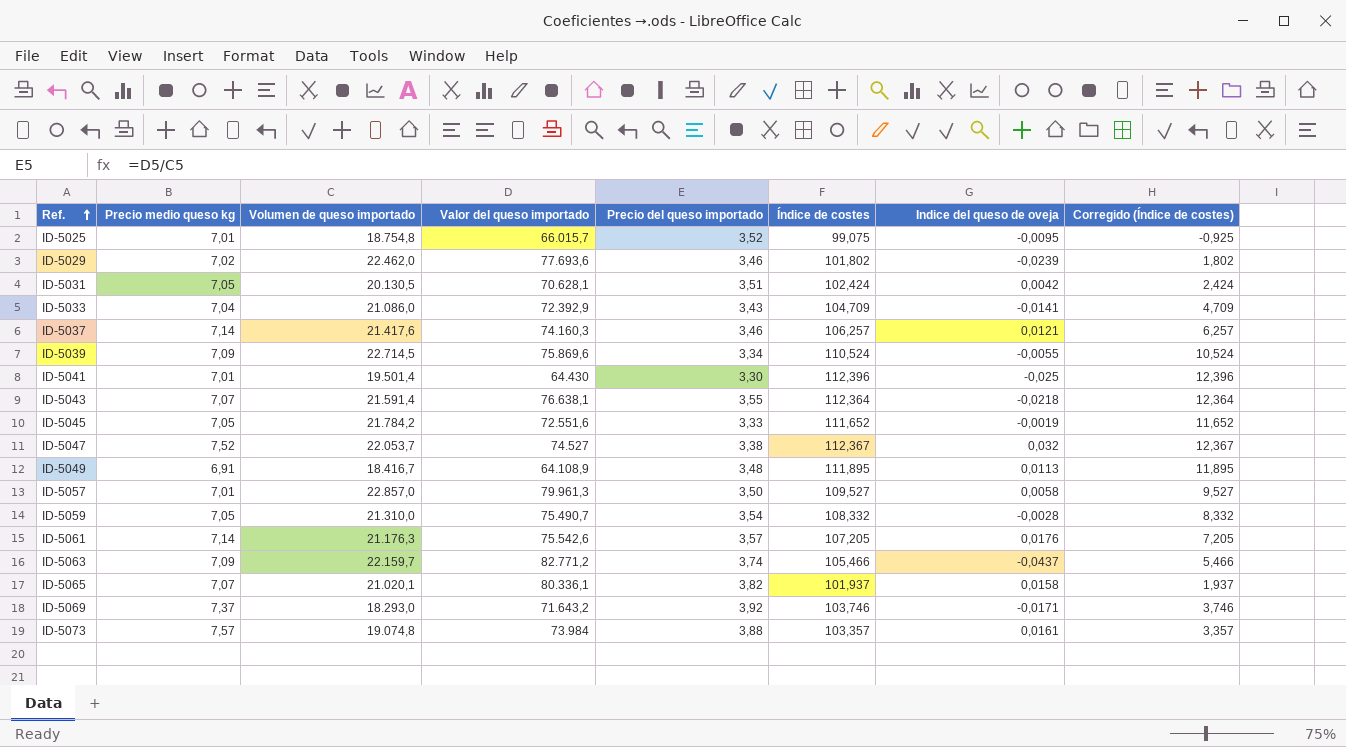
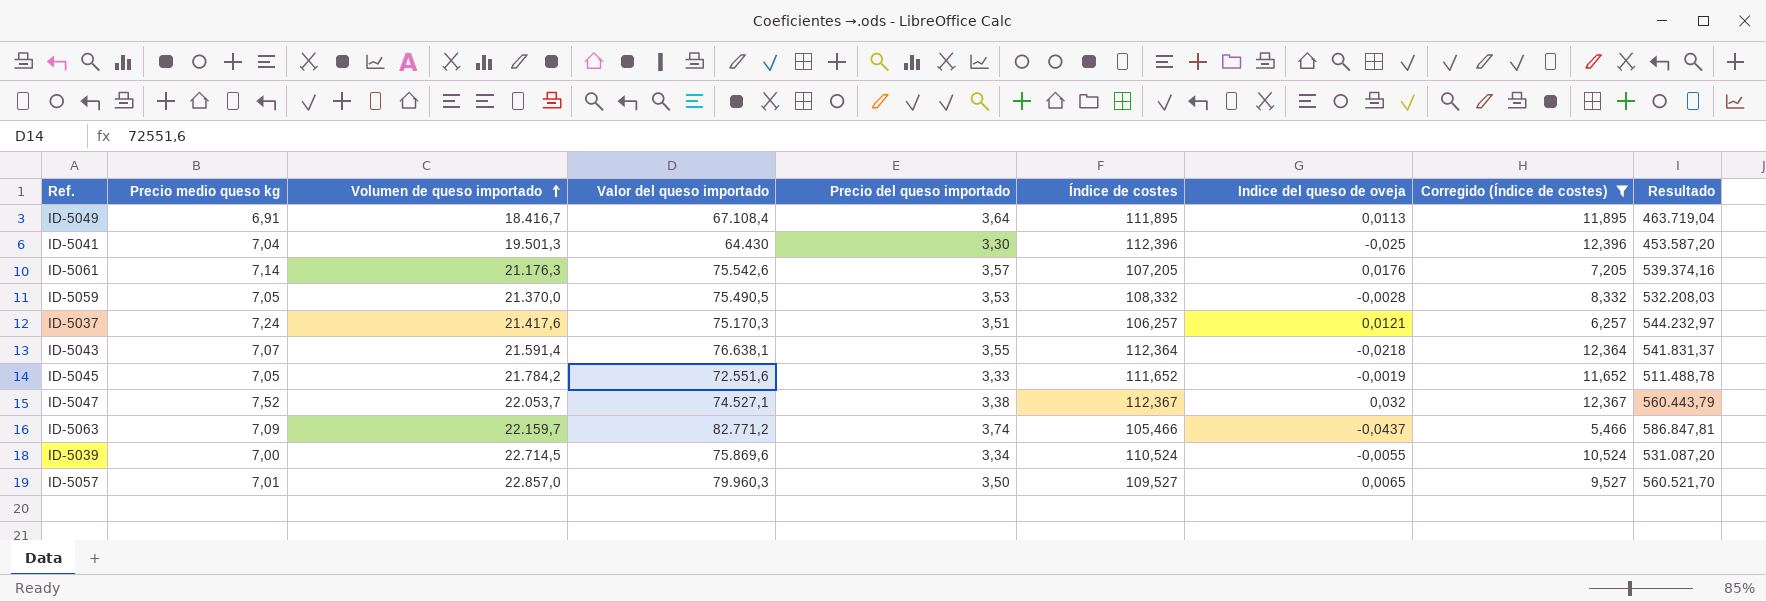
filter: none -> Corregido (Índice de costes) >= 5,466
row order: Ref. ascending -> Volumen de queso importado ascending
column Resultado | formula: none -> [Precio medio queso kg] * [Valor del queso importado]
ID-5049 | Valor del queso importado: 64.108,9 -> 67.108,4
ID-5049 | Precio del queso importado: 3,48 -> 3,64
ID-5041 | Precio medio queso kg: 7,01 -> 7,04
ID-5041 | Volumen de queso importado: 19.501,4 -> 19.501,3
ID-5059 | Volumen de queso importado: 21.310,0 -> 21.370,0
ID-5059 | Valor del queso importado: 75.490,7 -> 75.490,5
ID-5059 | Precio del queso importado: 3,54 -> 3,53
ID-5037 | Precio medio queso kg: 7,14 -> 7,24
ID-5037 | Valor del queso importado: 74.160,3 -> 75.170,3
ID-5037 | Precio del queso importado: 3,46 -> 3,51
ID-5047 | Valor del queso importado: 74.527 -> 74.527,1
ID-5039 | Precio medio queso kg: 7,09 -> 7,00
ID-5057 | Valor del queso importado: 79.961,3 -> 79.960,3
ID-5057 | Indice del queso de oveja: 0,0058 -> 0,0065

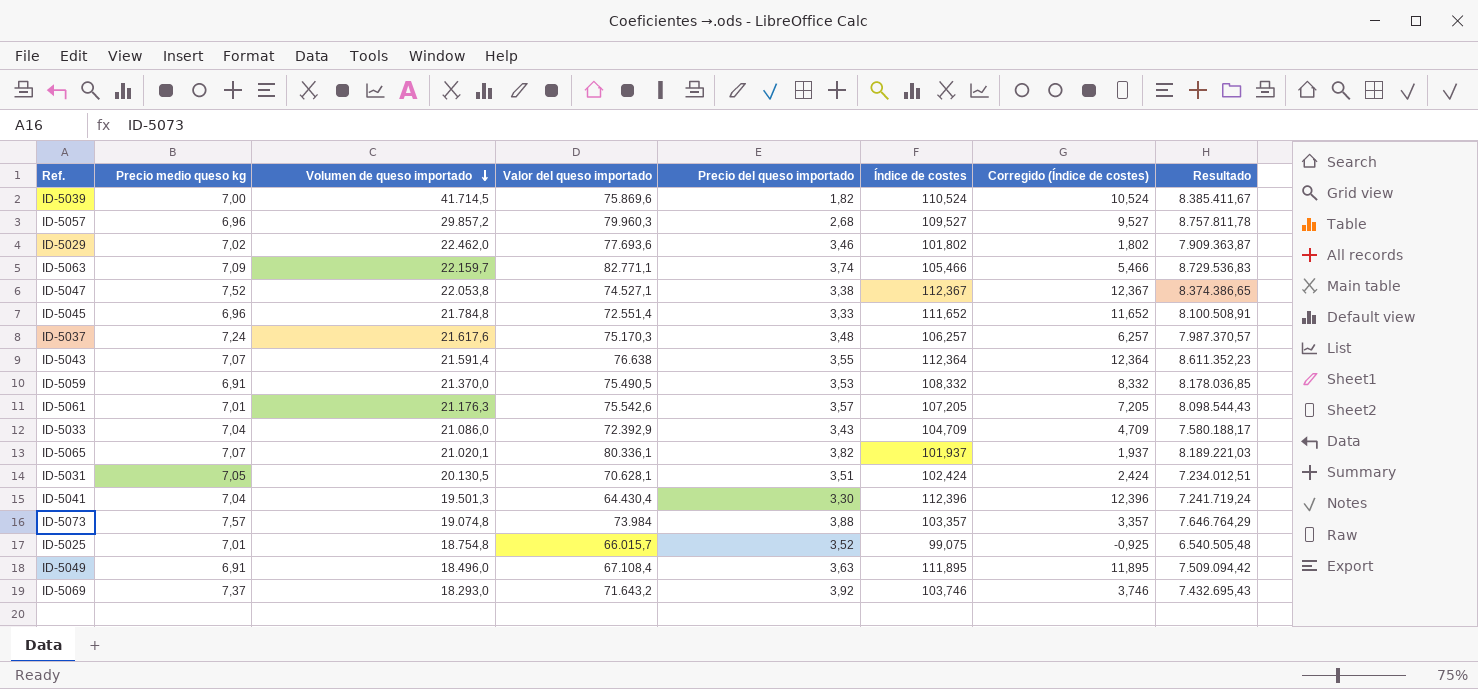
filter: Corregido (Índice de costes) >= 5,466 -> none
row order: Volumen de queso importado ascending -> Volumen de queso importado descending
column Indice del queso de oveja | position: 7 -> none
column Resultado | formula: [Precio medio queso kg] * [Valor del queso importado] -> [Valor del queso importado] * [Índice de costes]
ID-5039 | Volumen de queso importado: 22.714,5 -> 41.714,5
ID-5039 | Precio del queso importado: 3,34 -> 1,82
ID-5057 | Precio medio queso kg: 7,01 -> 6,96
ID-5057 | Volumen de queso importado: 22.857,0 -> 29.857,2
ID-5057 | Precio del queso importado: 3,50 -> 2,68
ID-5063 | Valor del queso importado: 82.771,2 -> 82.771,1
ID-5047 | Volumen de queso importado: 22.053,7 -> 22.053,8
ID-5045 | Precio medio queso kg: 7,05 -> 6,96
ID-5045 | Volumen de queso importado: 21.784,2 -> 21.784,8
ID-5045 | Valor del queso importado: 72.551,6 -> 72.551,4
ID-5037 | Volumen de queso importado: 21.417,6 -> 21.617,6
ID-5037 | Precio del queso importado: 3,51 -> 3,48
ID-5043 | Valor del queso importado: 76.638,1 -> 76.638
ID-5059 | Precio medio queso kg: 7,05 -> 6,91
ID-5061 | Precio medio queso kg: 7,14 -> 7,01
ID-5041 | Valor del queso importado: 64.430 -> 64.430,4
ID-5049 | Volumen de queso importado: 18.416,7 -> 18.496,0
ID-5049 | Precio del queso importado: 3,64 -> 3,63

